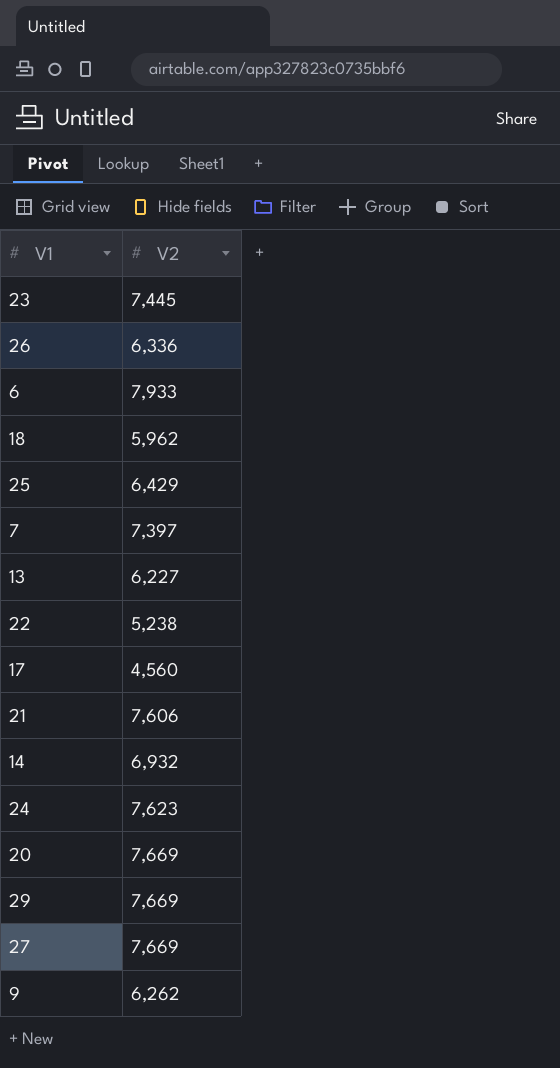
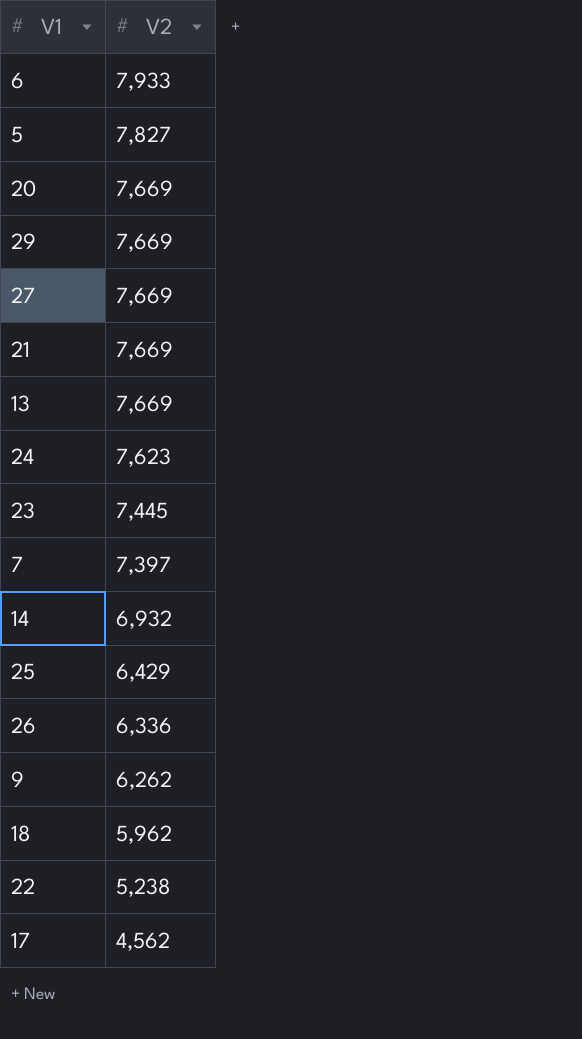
row order: none -> V2 descending
row 5: none -> 7,827
21 | V2: 7,606 -> 7,669
13 | V2: 6,227 -> 7,669
17 | V2: 4,560 -> 4,562

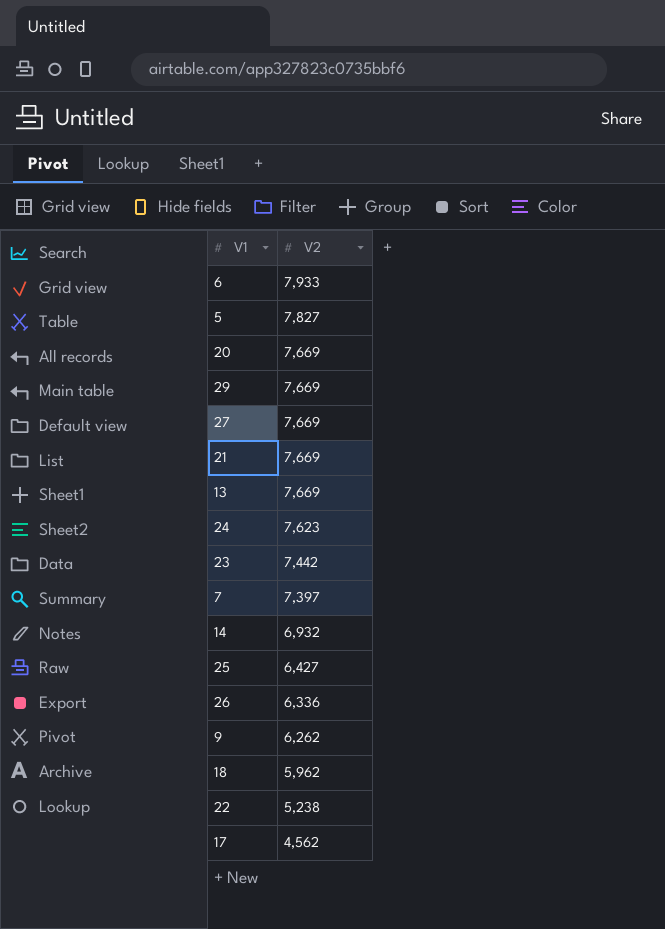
23 | V2: 7,445 -> 7,442
25 | V2: 6,429 -> 6,427

